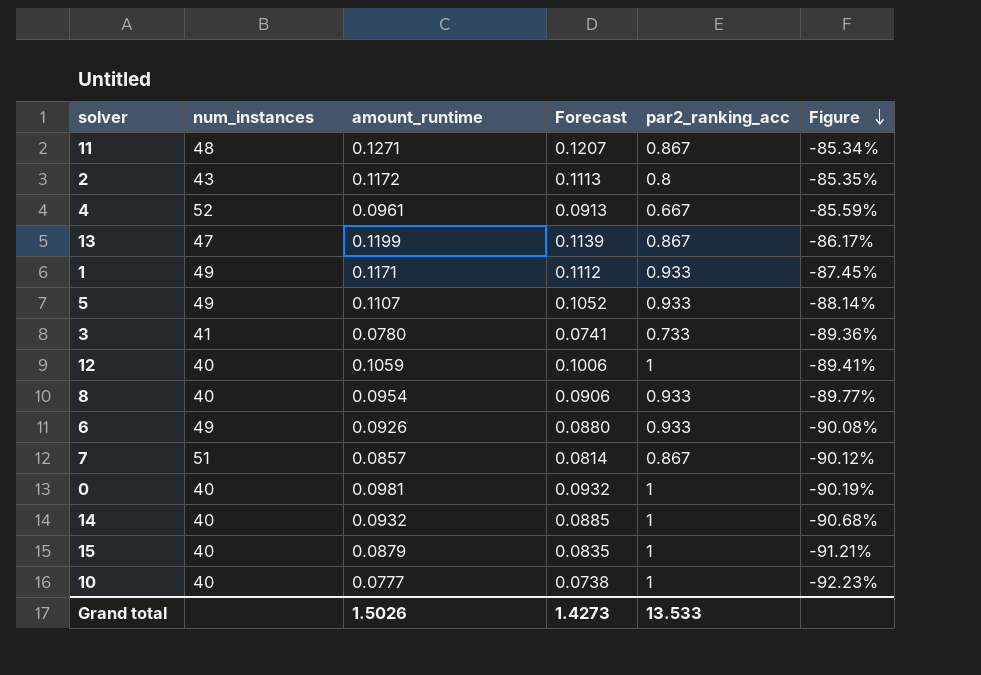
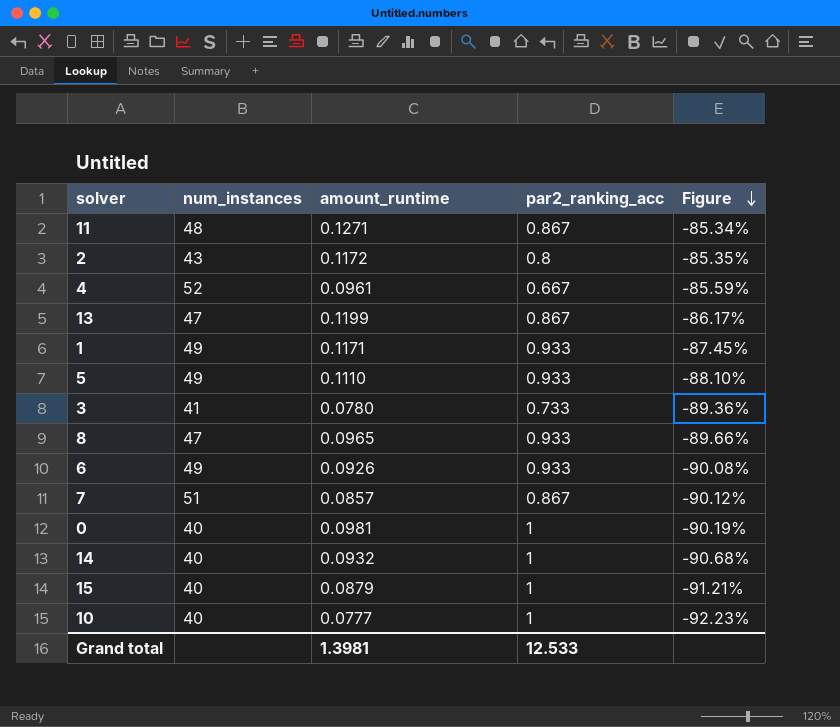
column Forecast | formula: [amount_runtime] * 0.95 -> none
row 12: 40 | 0.1059 | 0.1006 | 1 | -89.41% -> none
5 | amount_runtime: 0.1107 -> 0.1110
5 | Figure: -88.14% -> -88.10%
8 | num_instances: 40 -> 47
8 | amount_runtime: 0.0954 -> 0.0965
8 | Figure: -89.77% -> -89.66%
Grand total | amount_runtime: 1.5026 -> 1.3981
Grand total | par2_ranking_acc: 13.533 -> 12.533

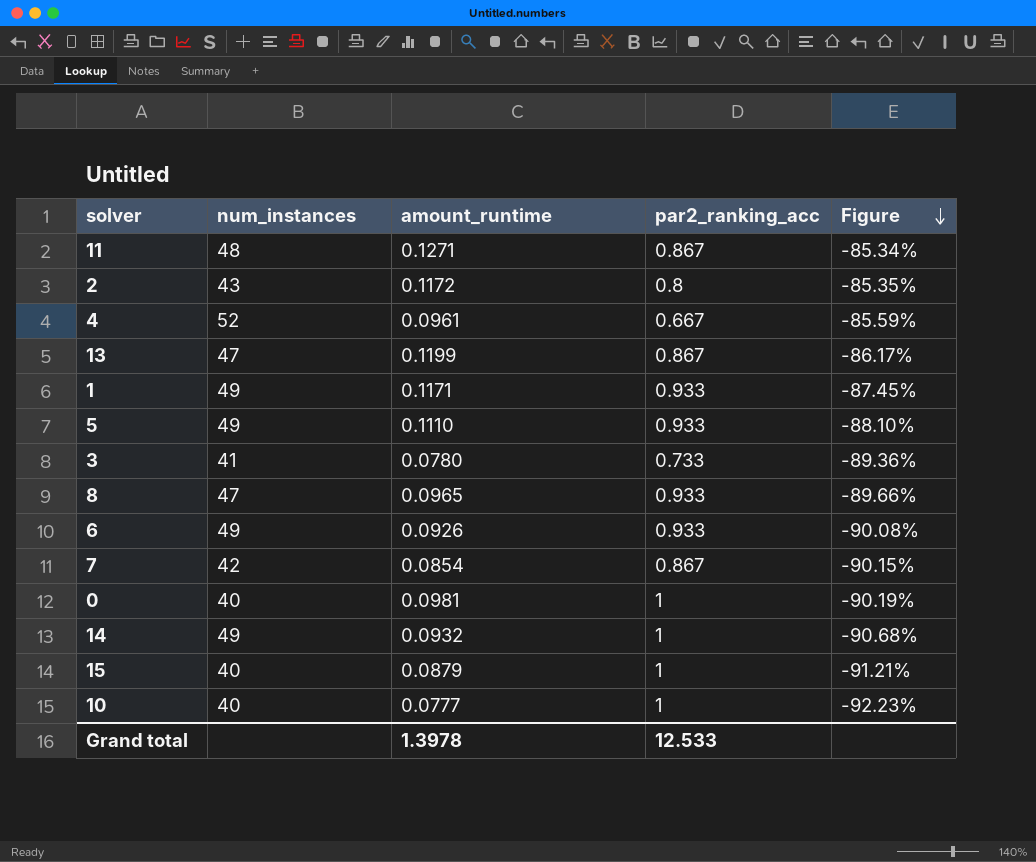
7 | num_instances: 51 -> 42
7 | amount_runtime: 0.0857 -> 0.0854
7 | Figure: -90.12% -> -90.15%
14 | num_instances: 40 -> 49
Grand total | amount_runtime: 1.3981 -> 1.3978

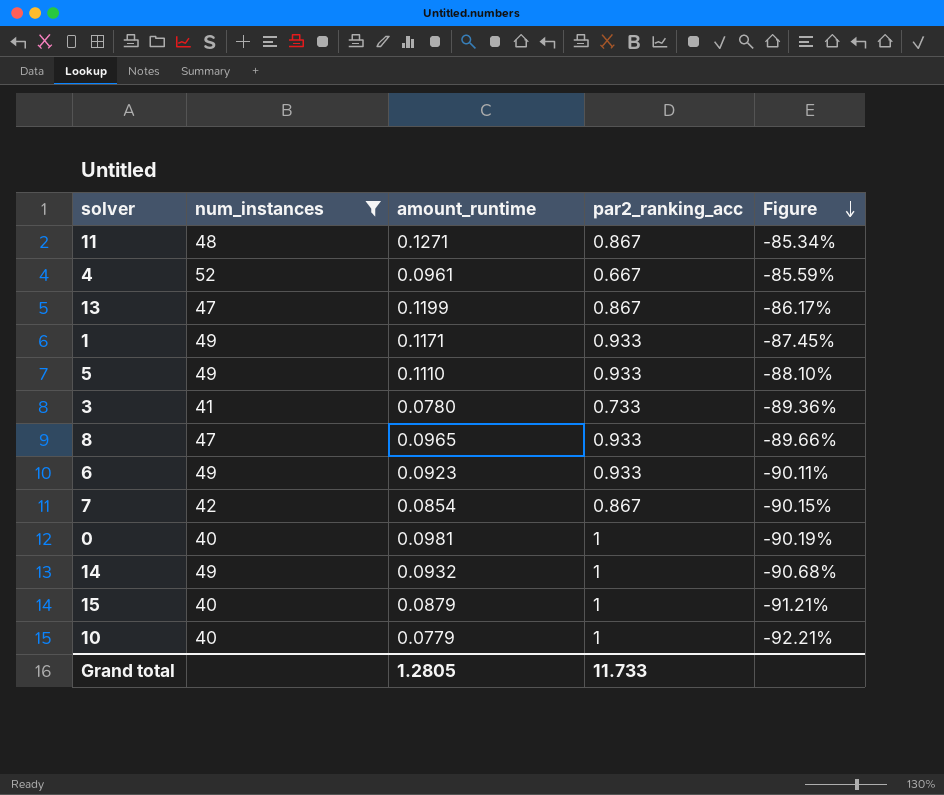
filter: none -> num_instances != 43
6 | amount_runtime: 0.0926 -> 0.0923
6 | Figure: -90.08% -> -90.11%
10 | amount_runtime: 0.0777 -> 0.0779
10 | Figure: -92.23% -> -92.21%
Grand total | amount_runtime: 1.3978 -> 1.2805
Grand total | par2_ranking_acc: 12.533 -> 11.733

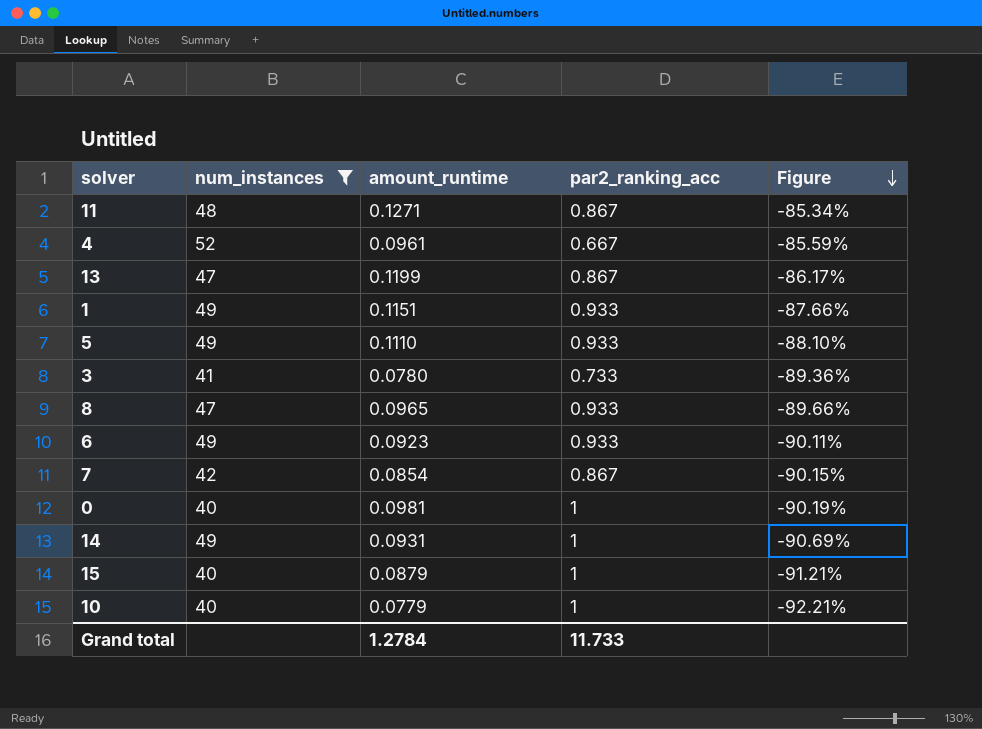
1 | amount_runtime: 0.1171 -> 0.1151
1 | Figure: -87.45% -> -87.66%
14 | amount_runtime: 0.0932 -> 0.0931
14 | Figure: -90.68% -> -90.69%
Grand total | amount_runtime: 1.2805 -> 1.2784

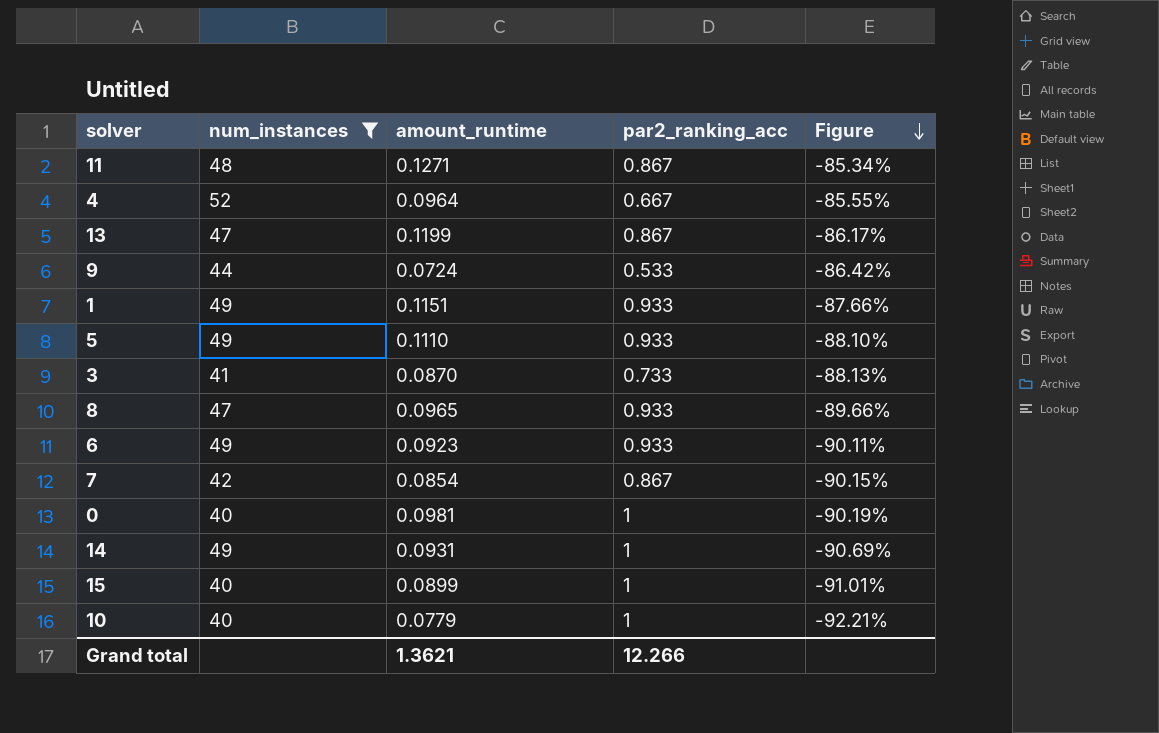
4 | amount_runtime: 0.0961 -> 0.0964
4 | Figure: -85.59% -> -85.55%
row 9: none -> 44 | 0.0724 | 0.533 | -86.42%
3 | amount_runtime: 0.0780 -> 0.0870
3 | Figure: -89.36% -> -88.13%
15 | amount_runtime: 0.0879 -> 0.0899
15 | Figure: -91.21% -> -91.01%
Grand total | amount_runtime: 1.2784 -> 1.3621
Grand total | par2_ranking_acc: 11.733 -> 12.266

